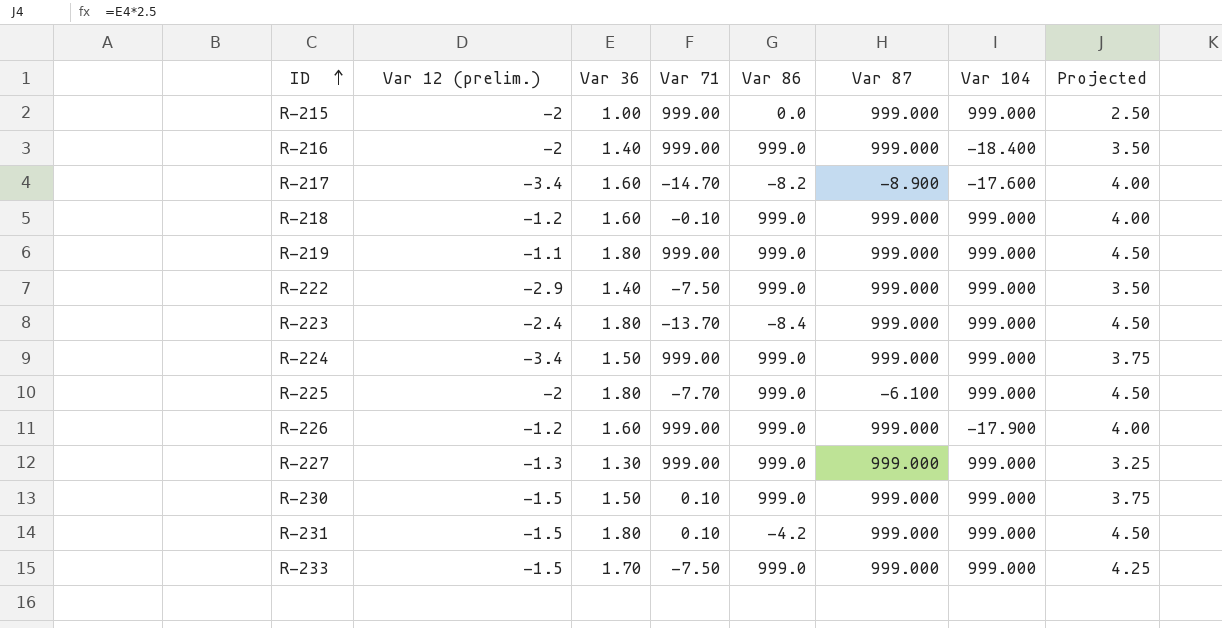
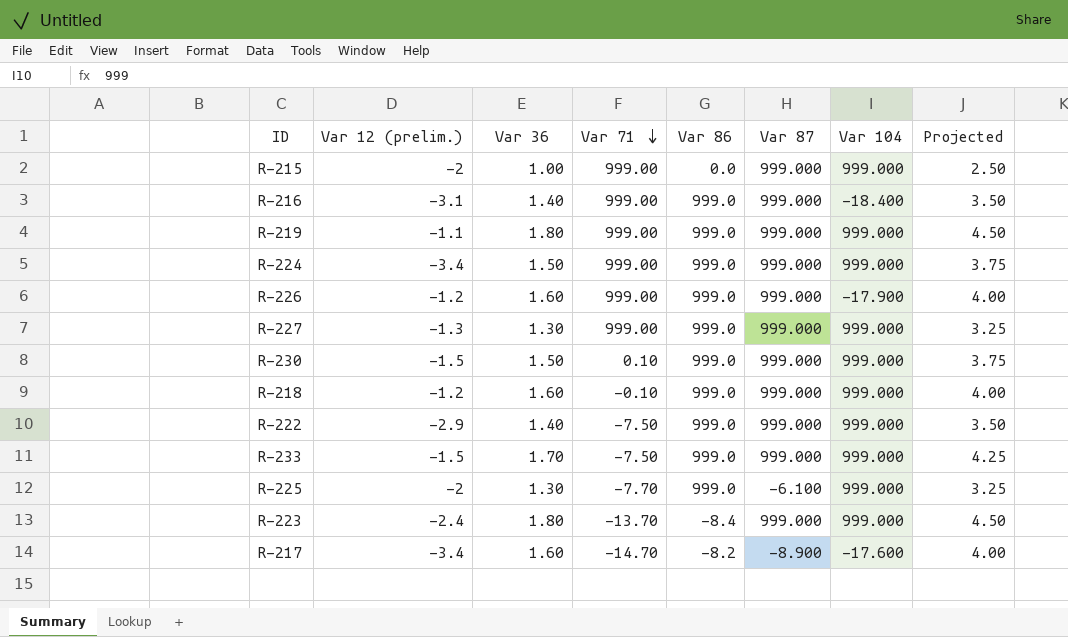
row order: ID ascending -> Var 71 descending
row R-231: -1.5 | 1.80 | 0.10 | -4.2 | 999.000 | 999.000 | 4.50 -> none
R-216 | Var 12 (prelim.): -2 -> -3.1
R-225 | Var 36: 1.80 -> 1.30
R-225 | Projected: 4.50 -> 3.25

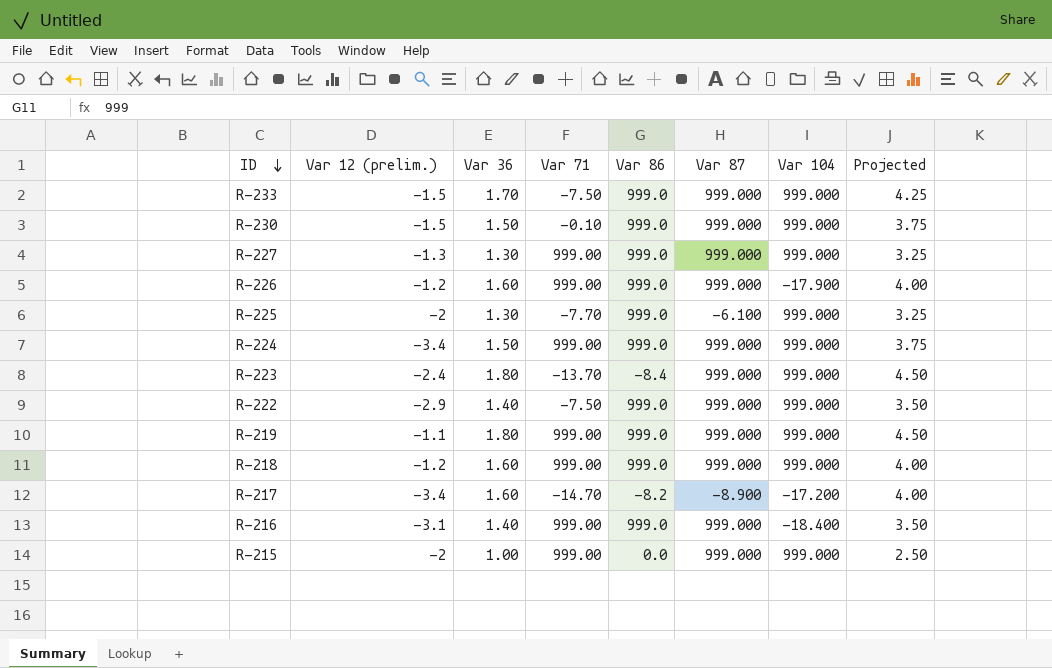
row order: Var 71 descending -> ID descending
R-230 | Var 71: 0.10 -> -0.10
R-218 | Var 71: -0.10 -> 999.00
R-217 | Var 104: -17.600 -> -17.200

